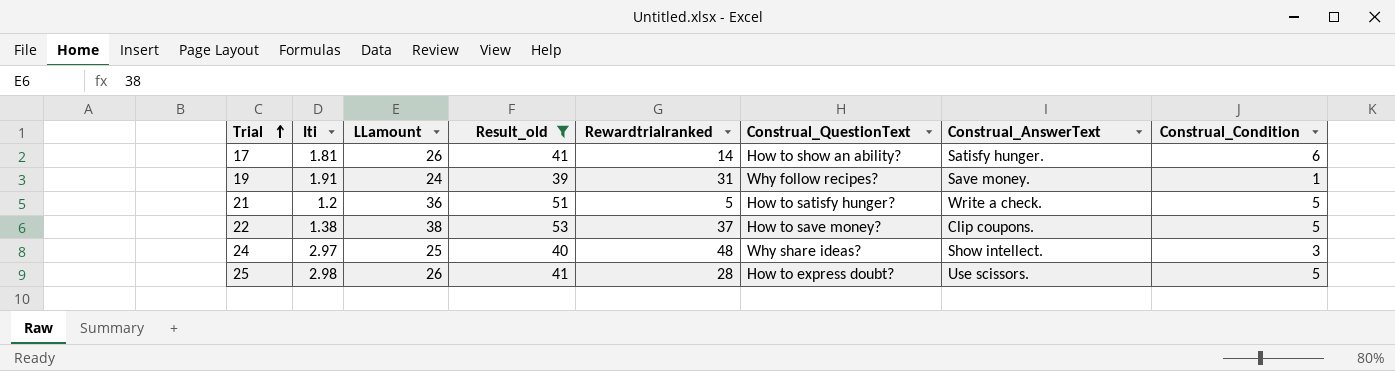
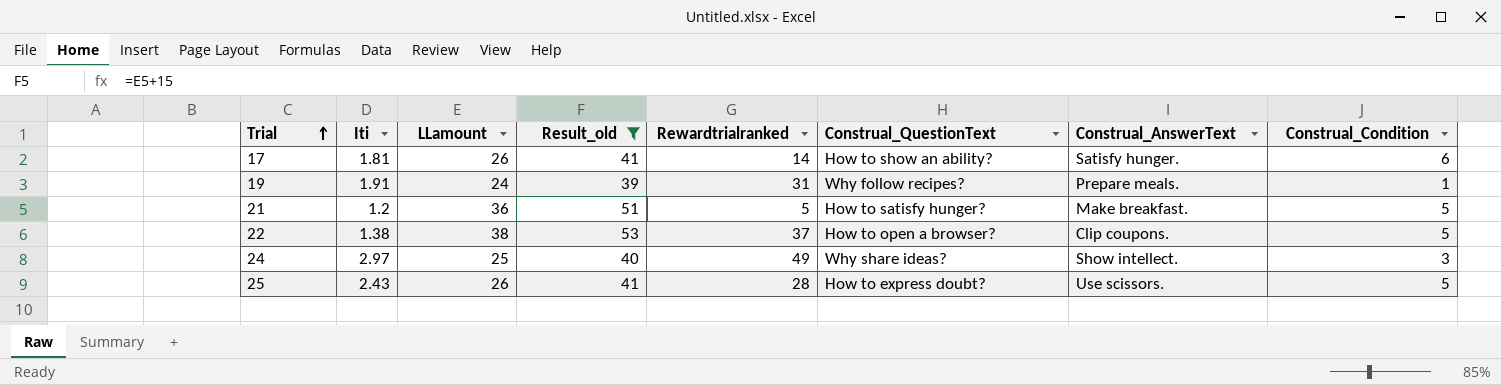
19 | Construal_AnswerText: Save money. -> Prepare meals.
21 | Construal_AnswerText: Write a check. -> Make breakfast.
22 | Construal_QuestionText: How to save money? -> How to open a browser?
24 | Rewardtrialranked: 48 -> 49
25 | Iti: 2.98 -> 2.43

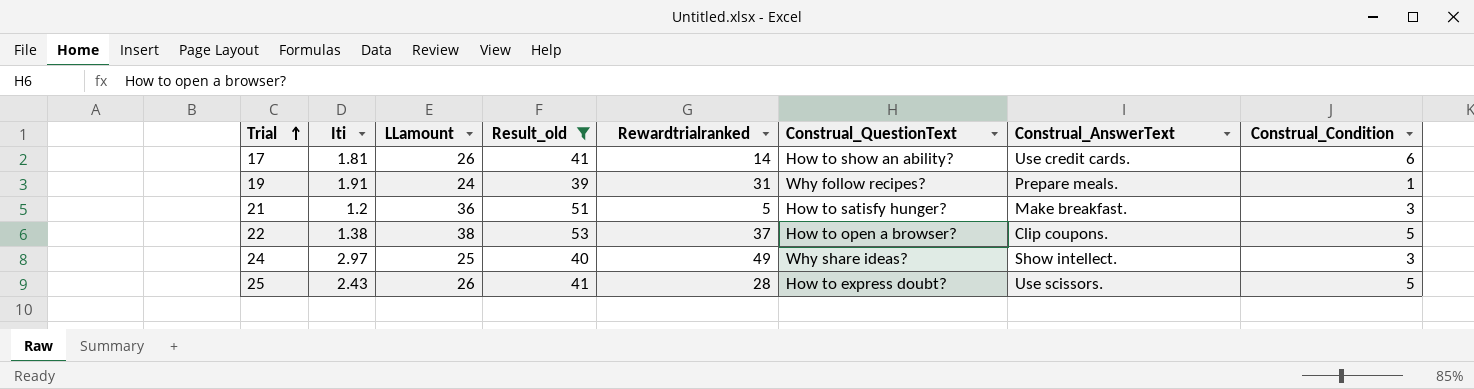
17 | Construal_AnswerText: Satisfy hunger. -> Use credit cards.
21 | Construal_Condition: 5 -> 3

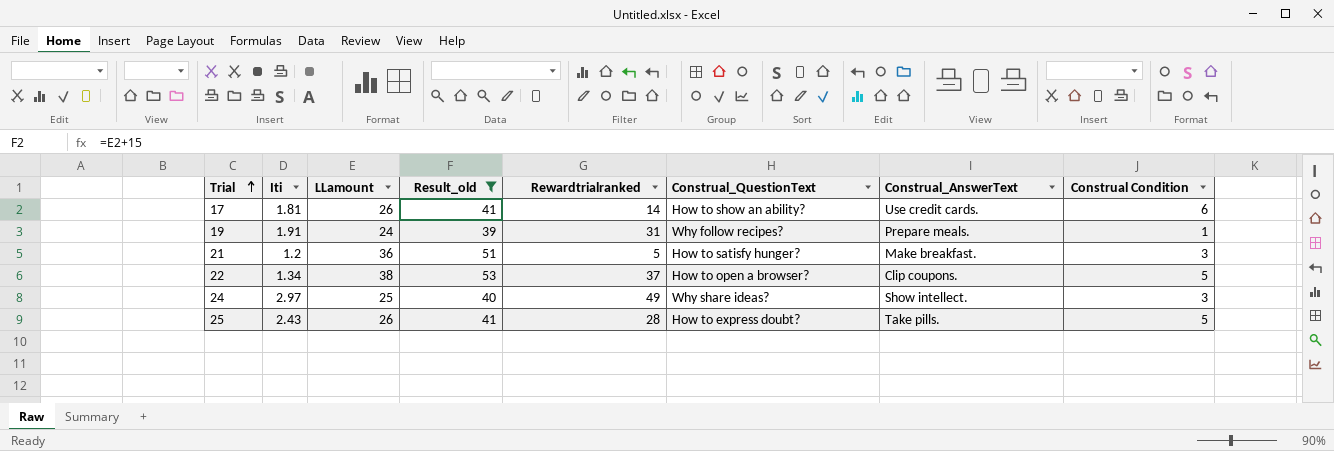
column name: Construal_Condition -> Construal Condition
22 | Iti: 1.38 -> 1.34
25 | Construal_AnswerText: Use scissors. -> Take pills.

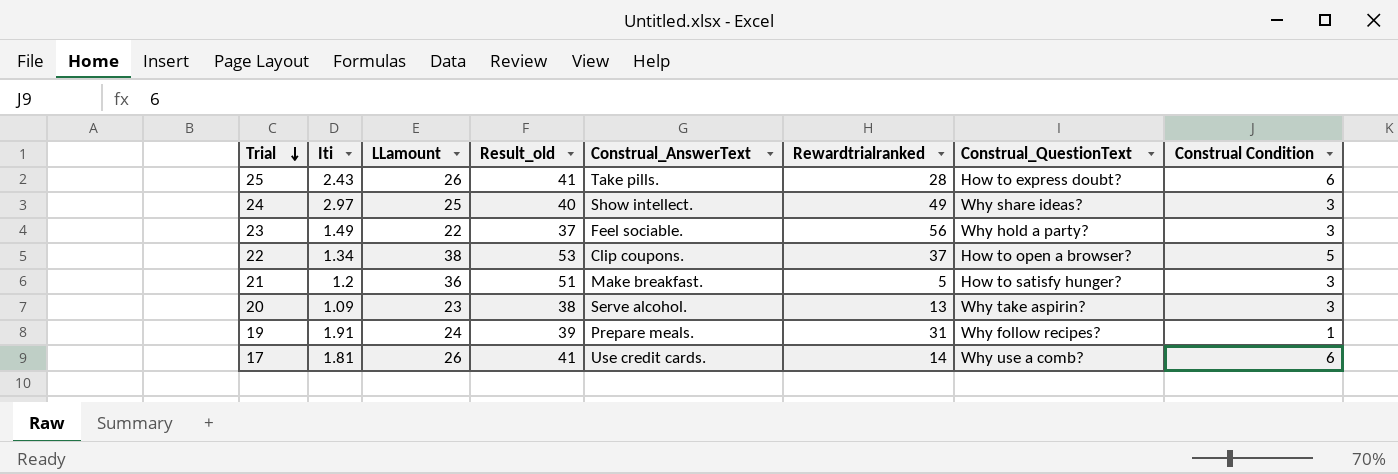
filter: Result_old >= 39 -> none
row order: Trial ascending -> Trial descending
column Construal_AnswerText | position: 7 -> 5
25 | Construal Condition: 5 -> 6
17 | Construal_QuestionText: How to show an ability? -> Why use a comb?

